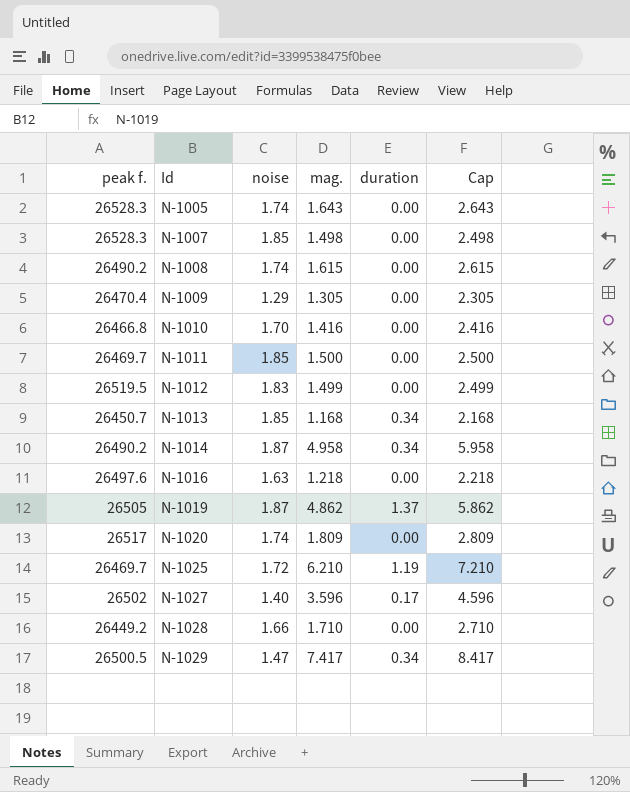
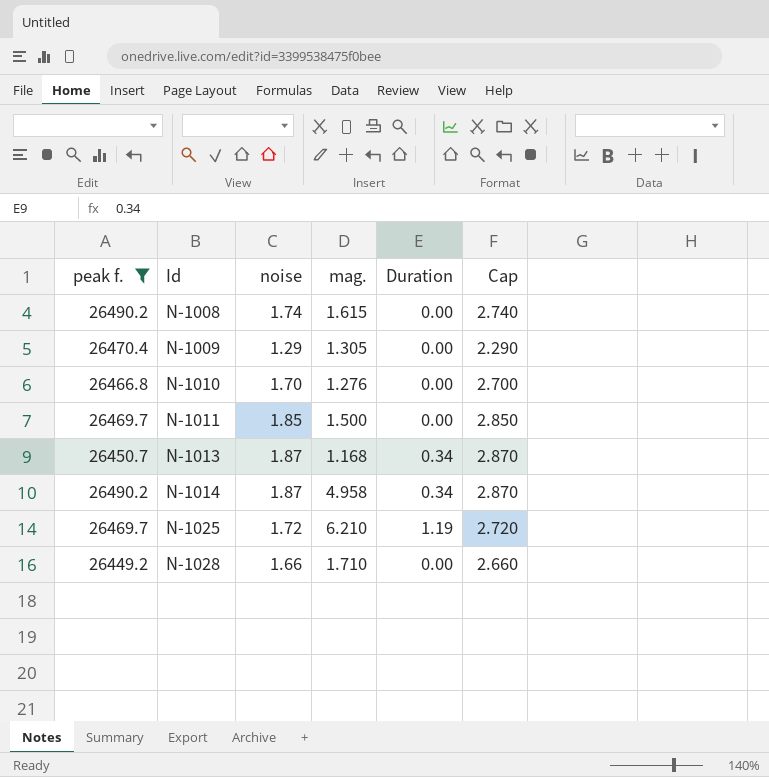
filter: none -> peak f. <= 26490.2
column name: duration -> Duration
column Cap | formula: [mag.] + 1 -> [noise] + 1
N-1010 | mag.: 1.416 -> 1.276
N-1013 | noise: 1.85 -> 1.87

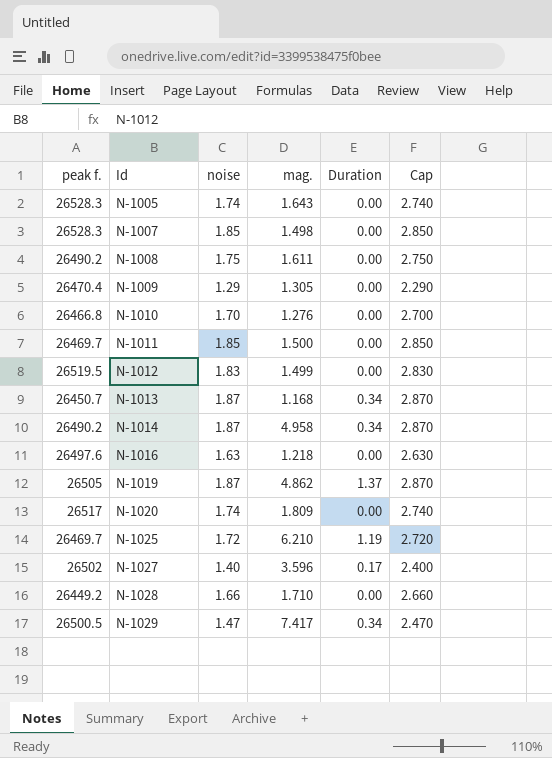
filter: peak f. <= 26490.2 -> none
N-1008 | noise: 1.74 -> 1.75
N-1008 | mag.: 1.615 -> 1.611
N-1008 | Cap: 2.740 -> 2.750

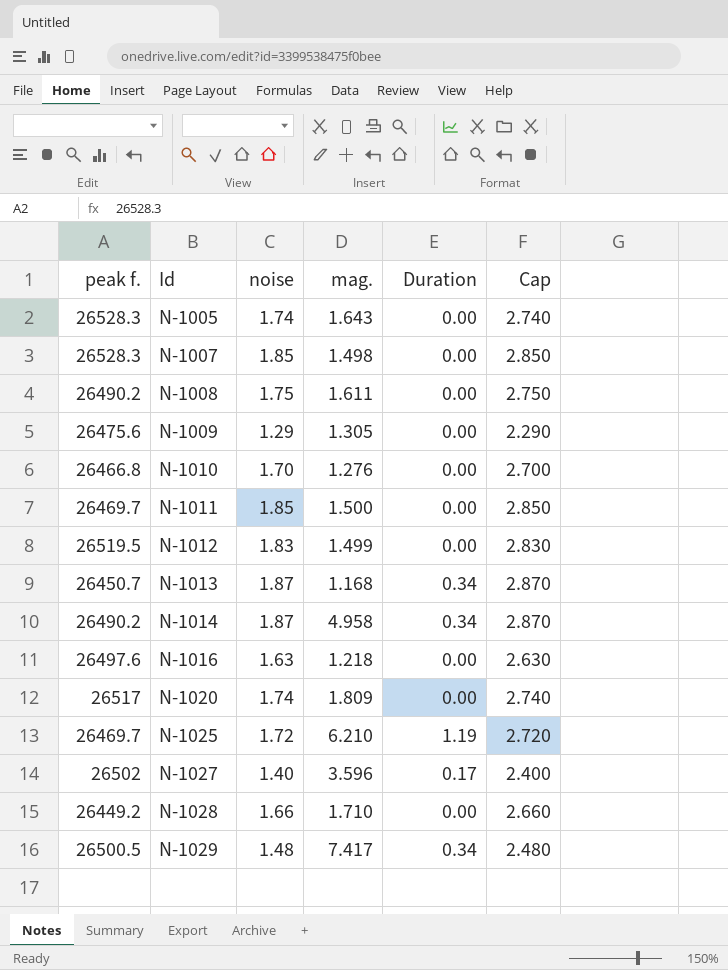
row N-1019: 26505 | 1.87 | 4.862 | 1.37 | 2.870 -> none
N-1009 | peak f.: 26470.4 -> 26475.6
N-1029 | noise: 1.47 -> 1.48
N-1029 | Cap: 2.470 -> 2.480

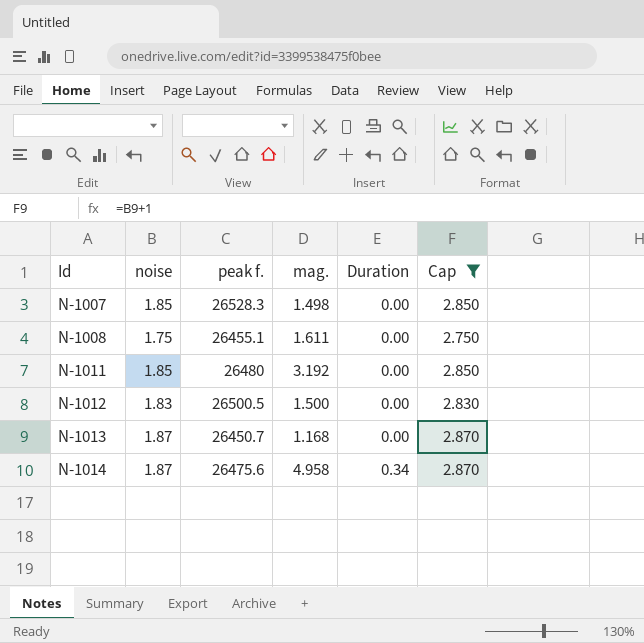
filter: none -> Cap >= 2.750
column peak f. | position: 1 -> 3
N-1008 | peak f.: 26490.2 -> 26455.1
N-1011 | peak f.: 26469.7 -> 26480
N-1011 | mag.: 1.500 -> 3.192
N-1012 | peak f.: 26519.5 -> 26500.5
N-1012 | mag.: 1.499 -> 1.500
N-1013 | Duration: 0.34 -> 0.00
N-1014 | peak f.: 26490.2 -> 26475.6

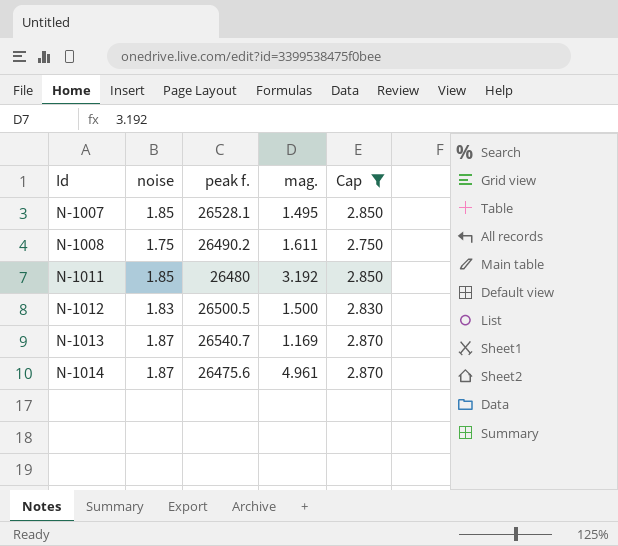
column Duration | position: 5 -> none
N-1007 | peak f.: 26528.3 -> 26528.1
N-1007 | mag.: 1.498 -> 1.495
N-1008 | peak f.: 26455.1 -> 26490.2
N-1013 | peak f.: 26450.7 -> 26540.7
N-1013 | mag.: 1.168 -> 1.169
N-1014 | mag.: 4.958 -> 4.961

